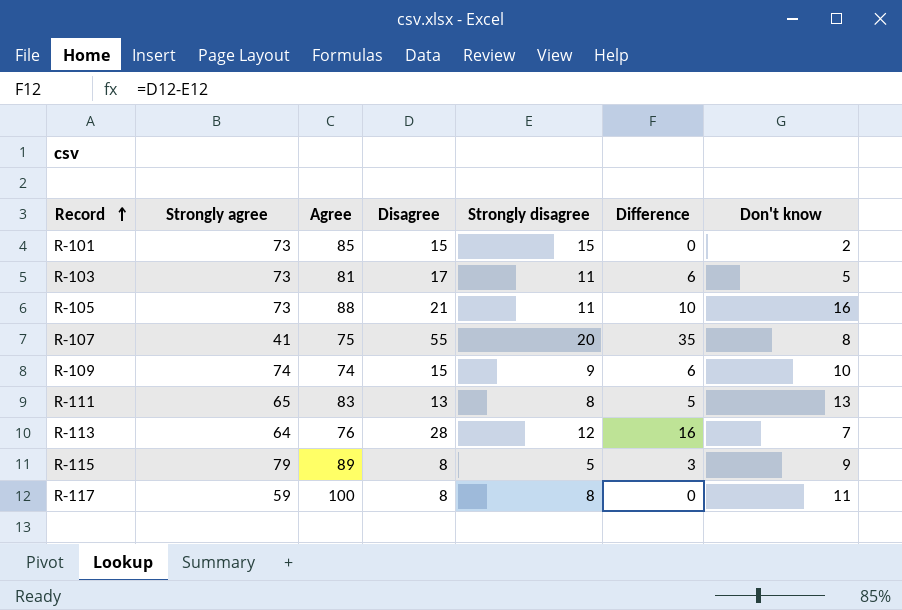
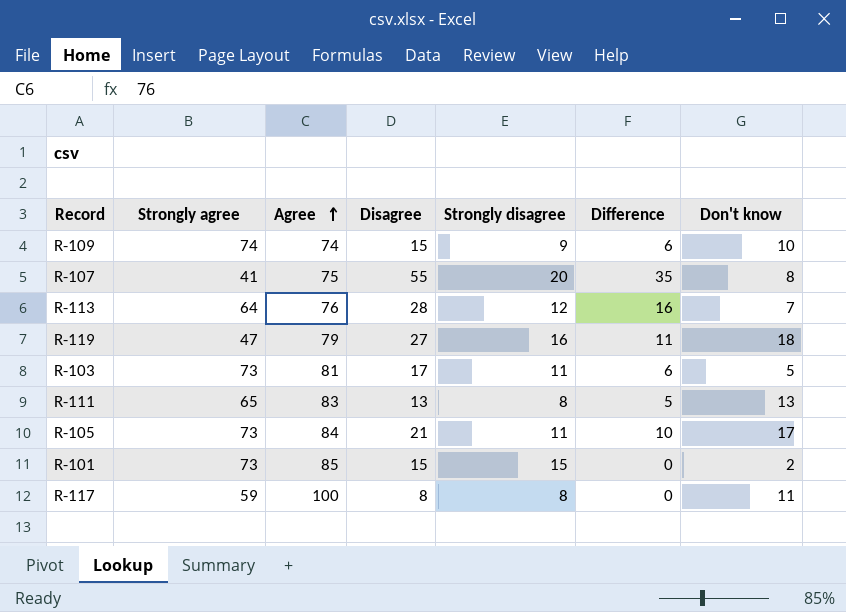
row order: Record ascending -> Agree ascending
row R-115: 79 | 89 | 8 | 5 | 3 | 9 -> none
row R-119: none -> 47 | 79 | 27 | 16 | 11 | 18
R-105 | Agree: 88 -> 84
R-105 | Don't know: 16 -> 17

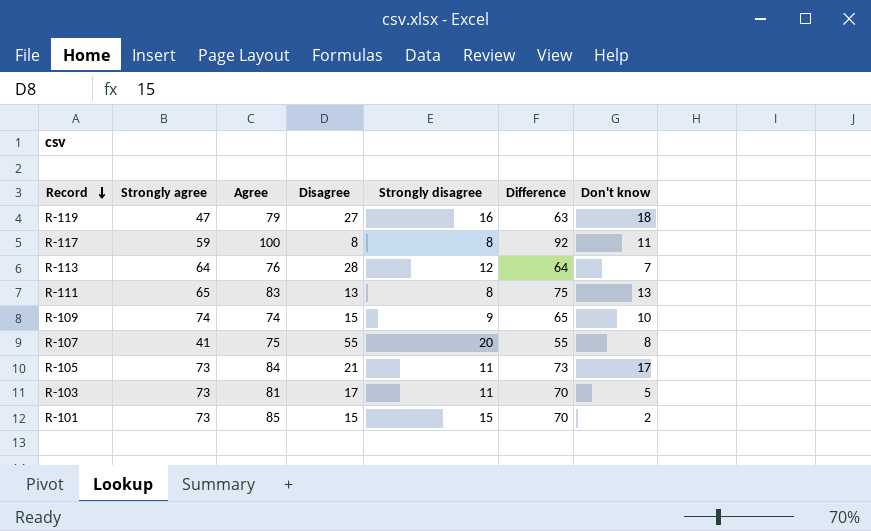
row order: Agree ascending -> Record descending
column Difference | formula: [Disagree] - [Strongly disagree] -> [Agree] - [Strongly disagree]

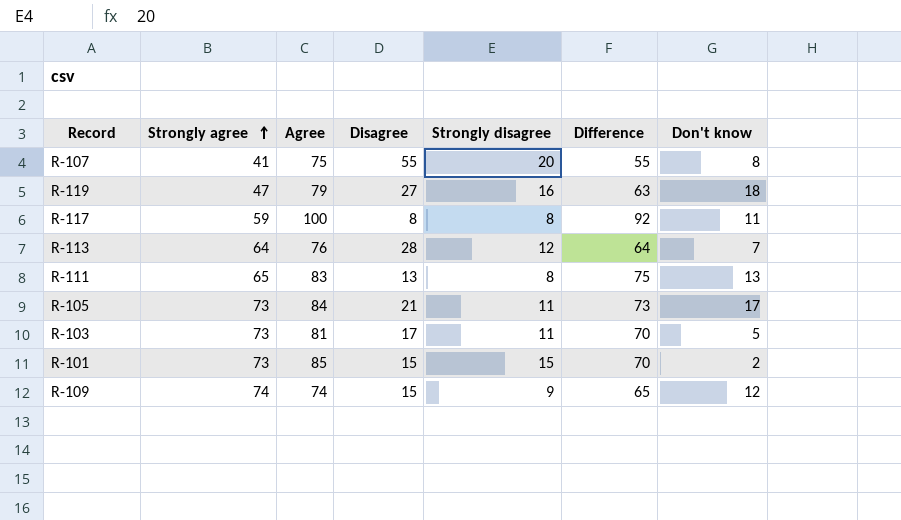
row order: Record descending -> Strongly agree ascending
R-109 | Don't know: 10 -> 12

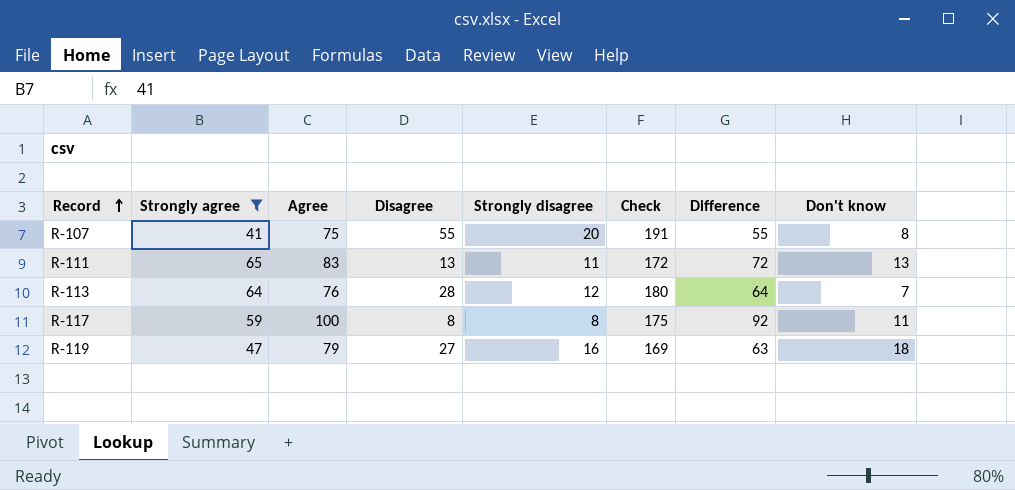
filter: none -> Strongly agree <= 65
row order: Strongly agree ascending -> Record ascending
column Check | formula: none -> [Strongly agree] + [Agree] + [Disagree] + [Strongly disagree]
R-111 | Strongly disagree: 8 -> 11
R-111 | Difference: 75 -> 72

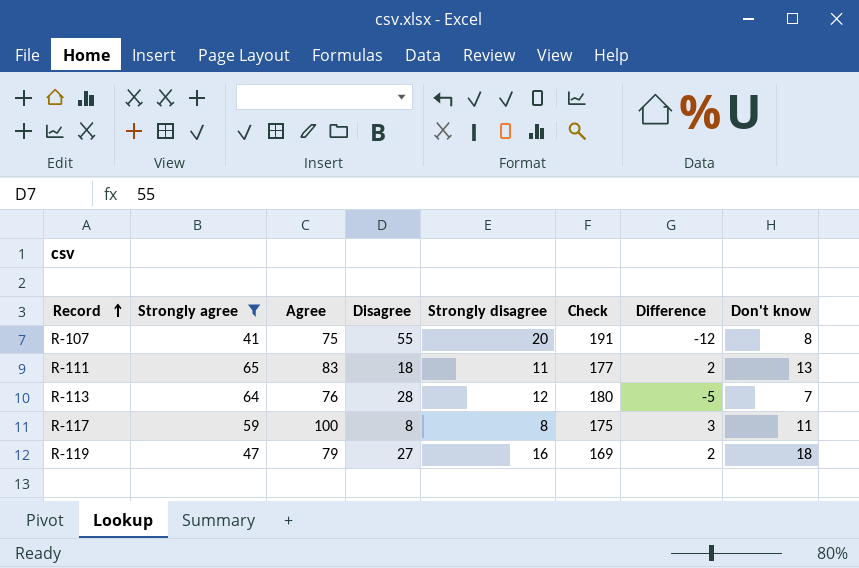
column Difference | formula: [Agree] - [Strongly disagree] -> [Don't know] - [Strongly disagree]
R-111 | Disagree: 13 -> 18
R-111 | Check: 172 -> 177

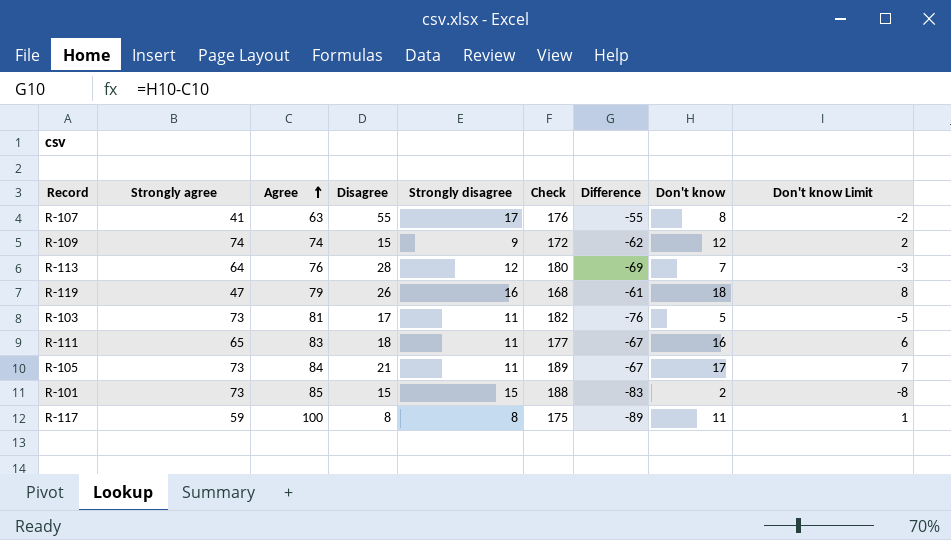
filter: Strongly agree <= 65 -> none
row order: Record ascending -> Agree ascending
column Difference | formula: [Don't know] - [Strongly disagree] -> [Don't know] - [Agree]
column Don't know Limit | formula: none -> [Don't know] - 10
R-107 | Agree: 75 -> 63
R-107 | Strongly disagree: 20 -> 17
R-107 | Check: 191 -> 176
R-119 | Disagree: 27 -> 26
R-119 | Check: 169 -> 168
R-111 | Don't know: 13 -> 16

